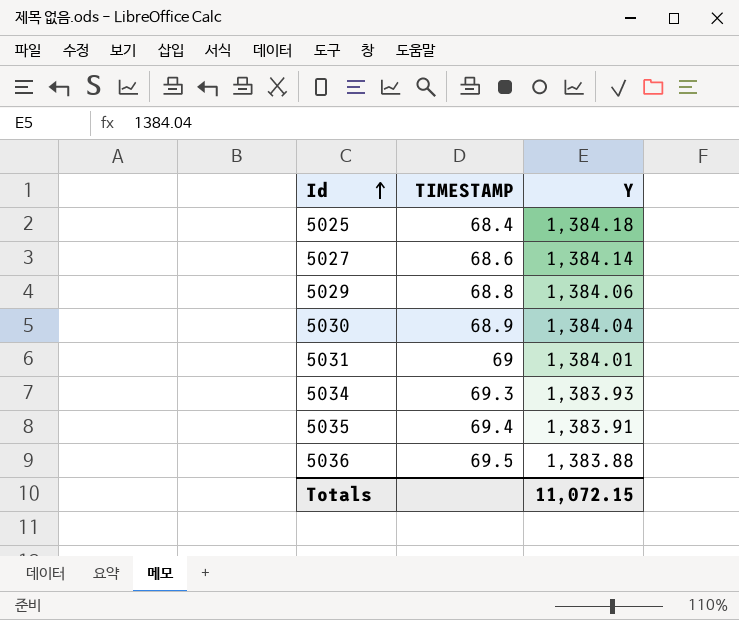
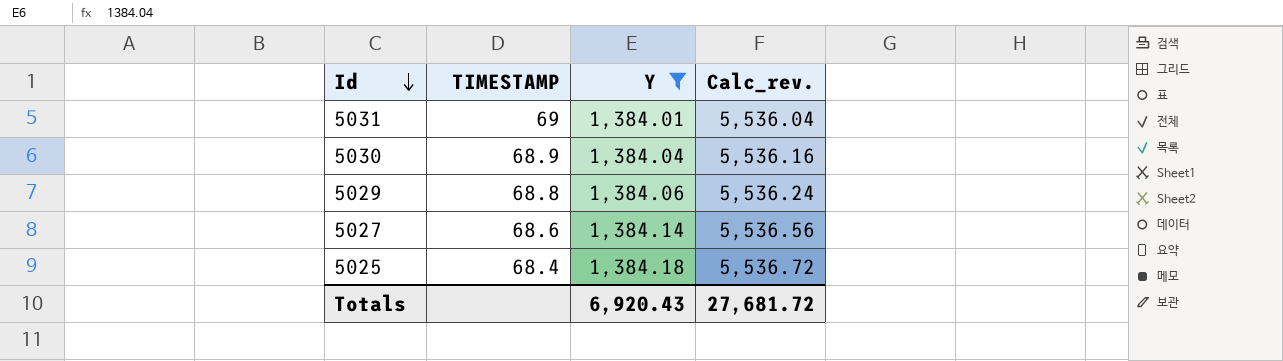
filter: none -> Y >= 1,384.01
row order: Id ascending -> Id descending
column Calc_rev. | formula: none -> [Y] * 4
Totals | Y: 11,072.15 -> 6,920.43

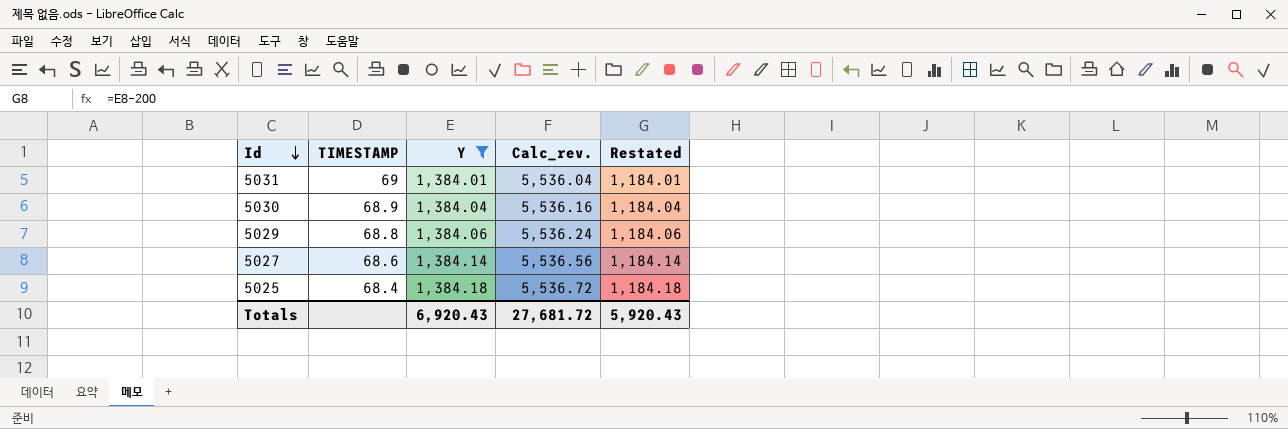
column Restated | formula: none -> [Y] - 200

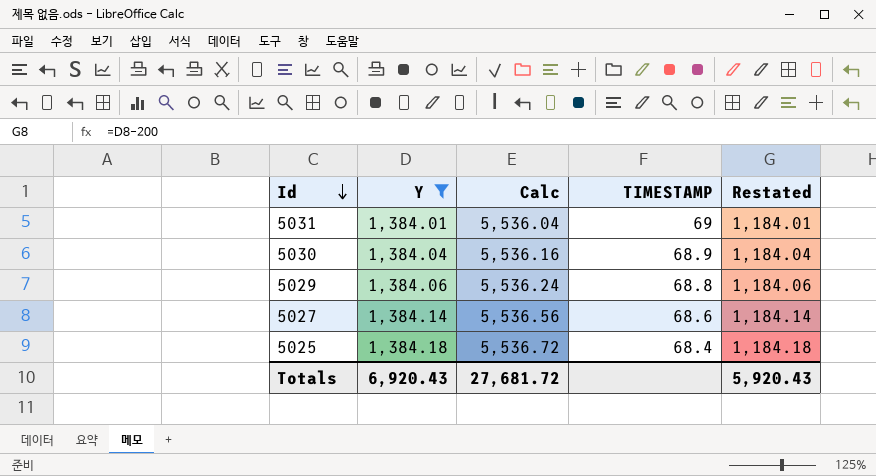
column name: Calc_rev. -> Calc
column TIMESTAMP | position: 2 -> 4

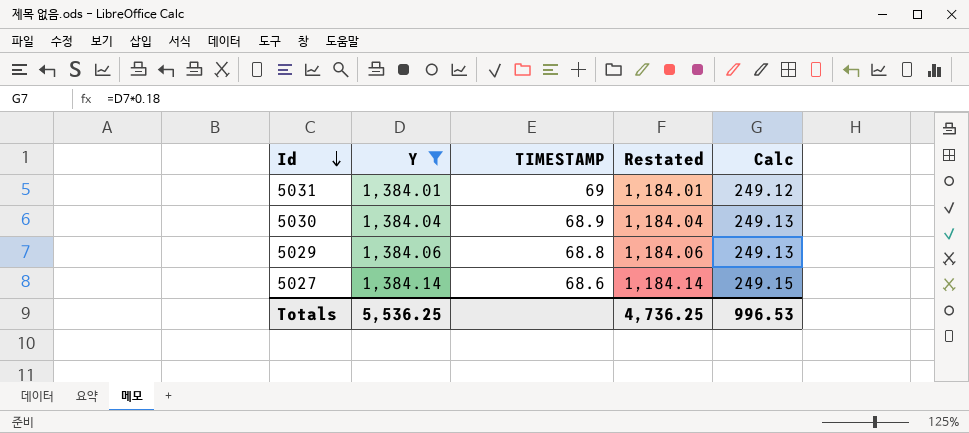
column Calc | formula: [Y] * 4 -> [Y] * 0.18
column Calc | position: 3 -> 5
row 5025: 1,384.18 | 5,536.72 | 68.4 | 1,184.18 -> none
Totals | Y: 6,920.43 -> 5,536.25
Totals | Restated: 5,920.43 -> 4,736.25
Totals | Calc: 27,681.72 -> 996.53

